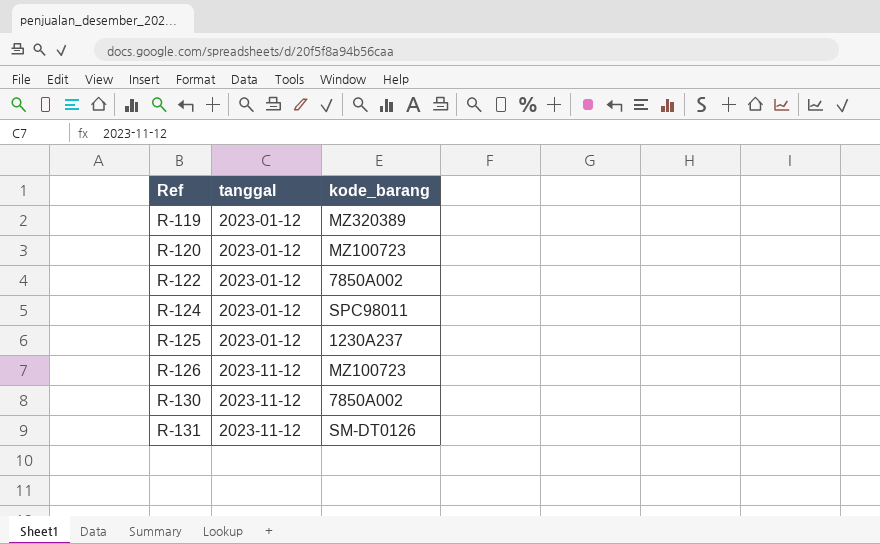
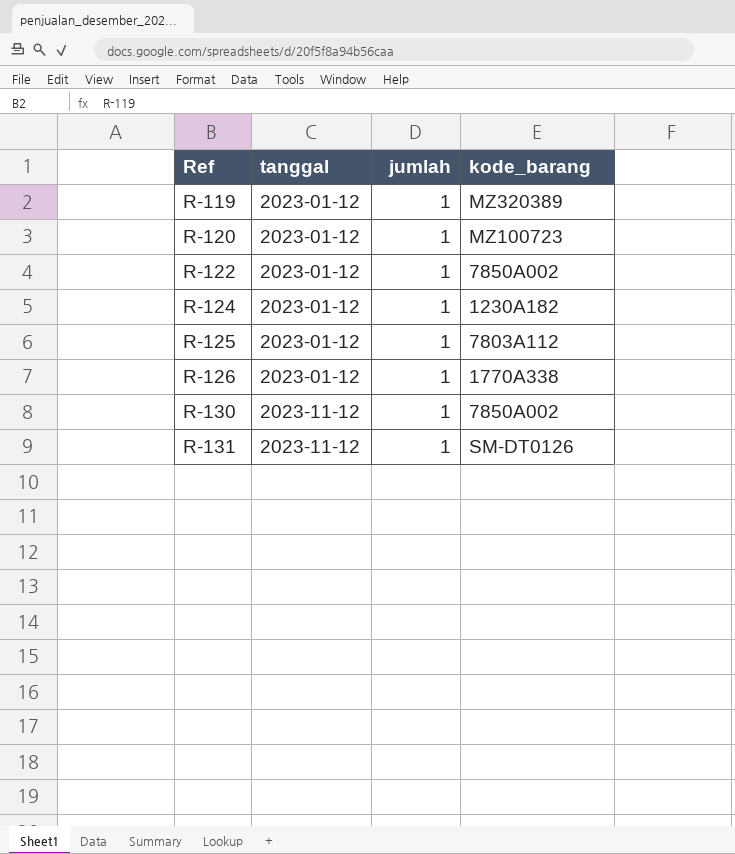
column jumlah | position: none -> 3
R-124 | kode_barang: SPC98011 -> 1230A182
R-125 | kode_barang: 1230A237 -> 7803A112
R-126 | tanggal: 2023-11-12 -> 2023-01-12
R-126 | kode_barang: MZ100723 -> 1770A338

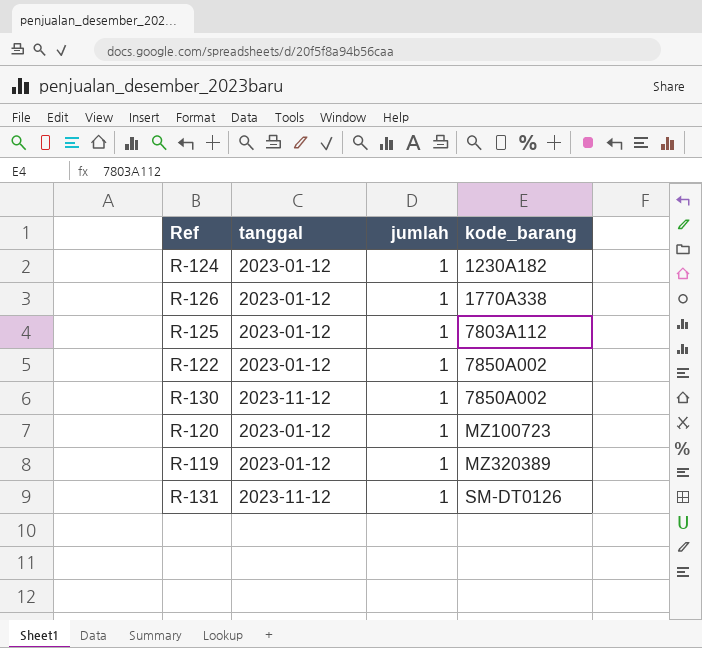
row order: Ref ascending -> kode_barang ascending

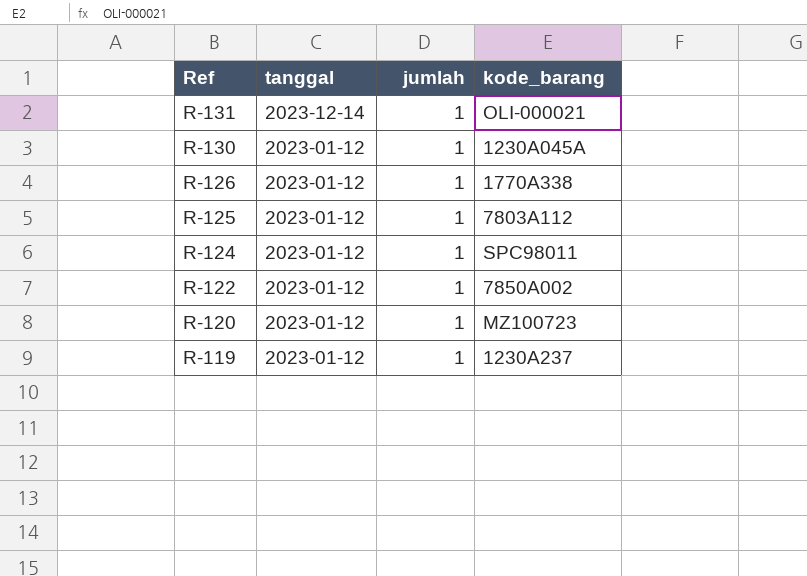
row order: kode_barang ascending -> Ref descending
R-131 | tanggal: 2023-11-12 -> 2023-12-14
R-131 | kode_barang: SM-DT0126 -> OLI-000021
R-130 | tanggal: 2023-11-12 -> 2023-01-12
R-130 | kode_barang: 7850A002 -> 1230A045A
R-124 | kode_barang: 1230A182 -> SPC98011
R-119 | kode_barang: MZ320389 -> 1230A237

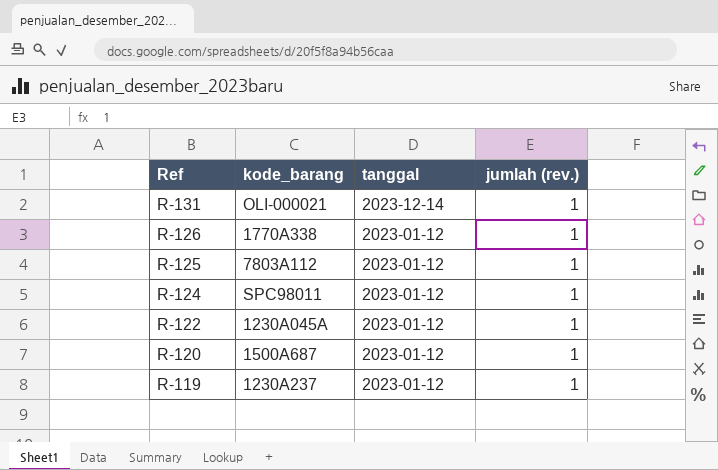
column kode_barang | position: 4 -> 2
column name: jumlah -> jumlah (rev.)
row R-130: 2023-01-12 | 1 | 1230A045A -> none
R-122 | kode_barang: 7850A002 -> 1230A045A
R-120 | kode_barang: MZ100723 -> 1500A687

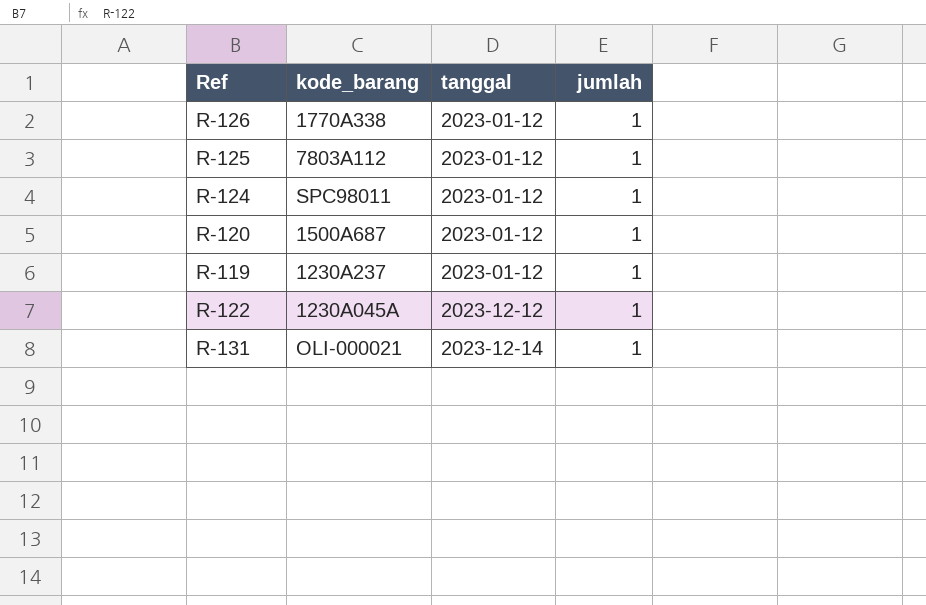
row order: Ref descending -> tanggal ascending
column name: jumlah (rev.) -> jumlah
R-122 | tanggal: 2023-01-12 -> 2023-12-12

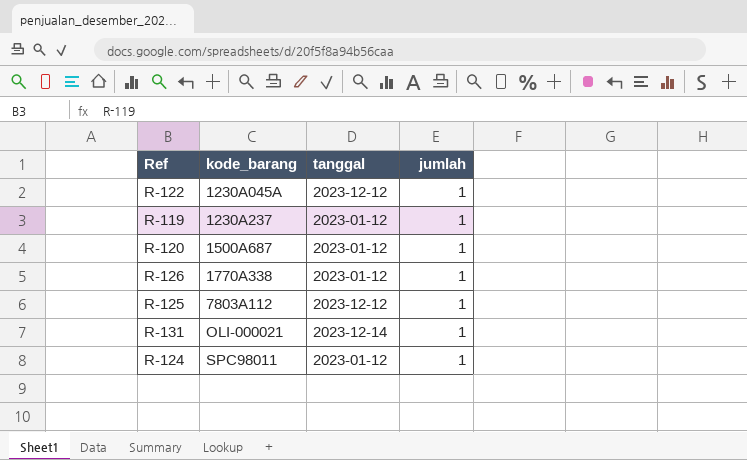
row order: tanggal ascending -> kode_barang ascending
R-125 | tanggal: 2023-01-12 -> 2023-12-12

